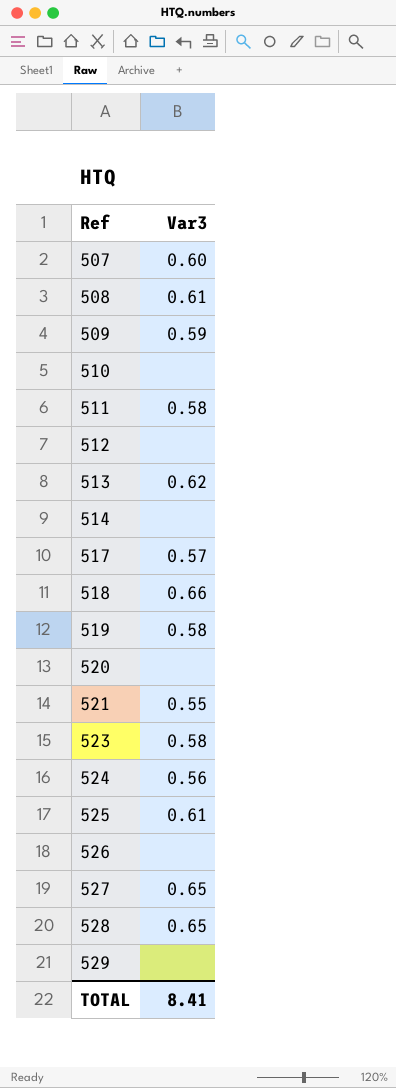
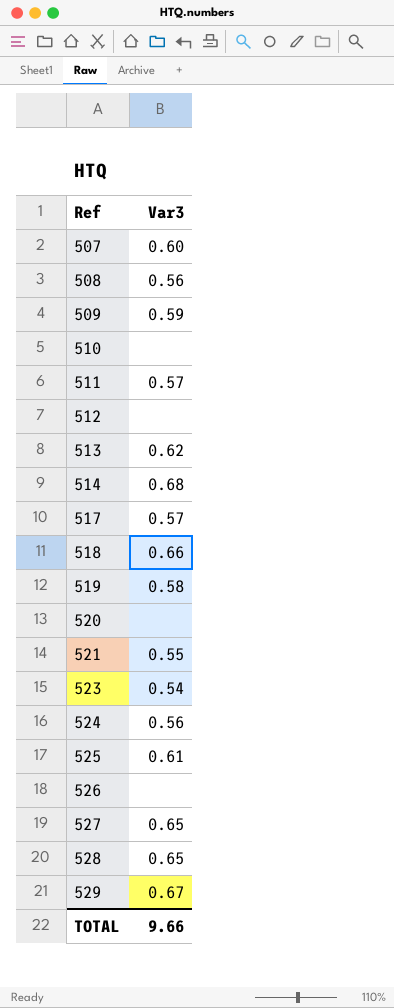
508 | Var3: 0.61 -> 0.56
511 | Var3: 0.58 -> 0.57
514 | Var3: none -> 0.68
523 | Var3: 0.58 -> 0.54
529 | Var3: none -> 0.67
TOTAL | Var3: 8.41 -> 9.66

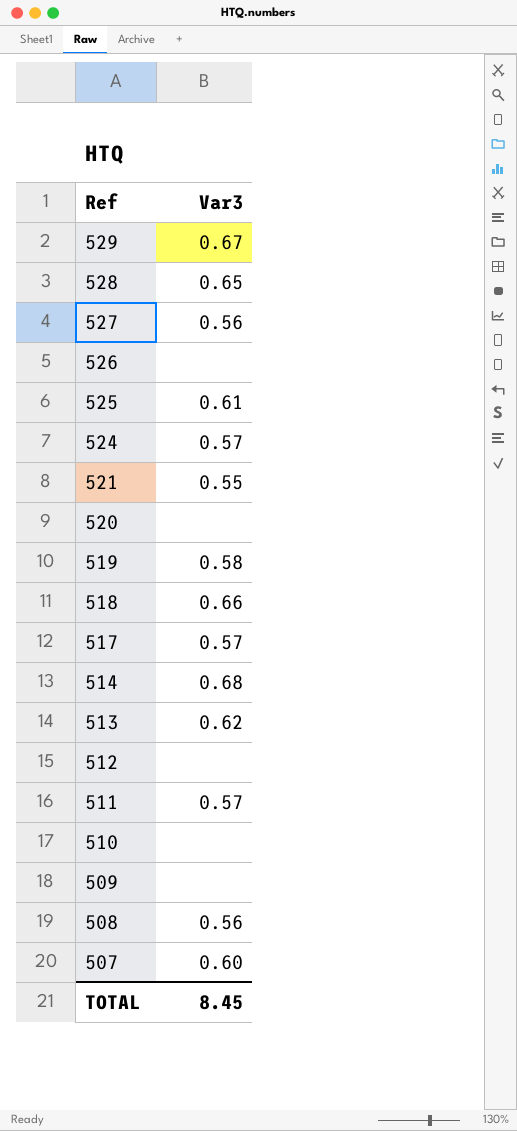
row order: Ref ascending -> Ref descending
row 523: 0.54 -> none
527 | Var3: 0.65 -> 0.56
524 | Var3: 0.56 -> 0.57
509 | Var3: 0.59 -> none
TOTAL | Var3: 9.66 -> 8.45

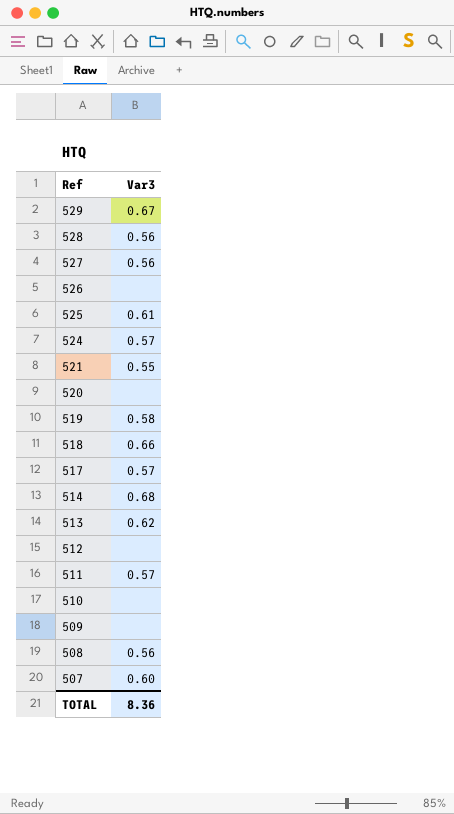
528 | Var3: 0.65 -> 0.56
TOTAL | Var3: 8.45 -> 8.36

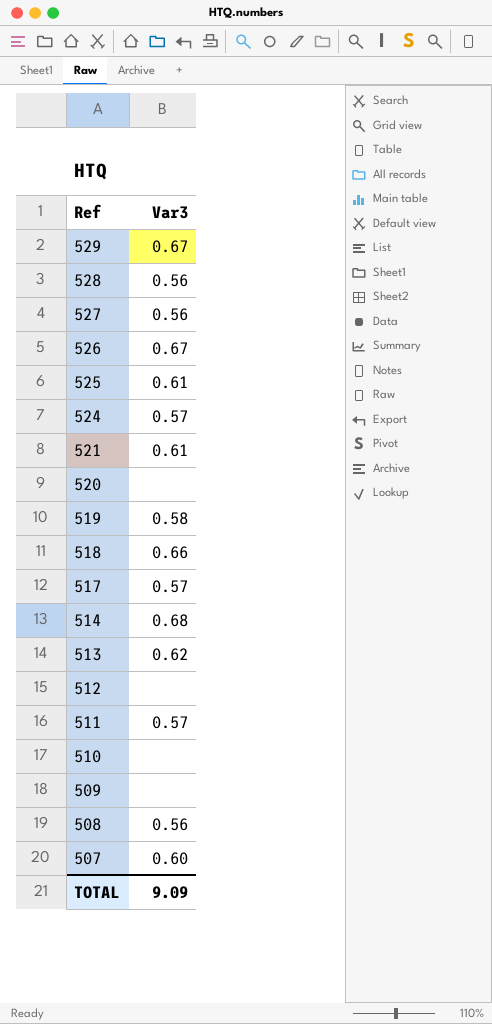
526 | Var3: none -> 0.67
521 | Var3: 0.55 -> 0.61
TOTAL | Var3: 8.36 -> 9.09

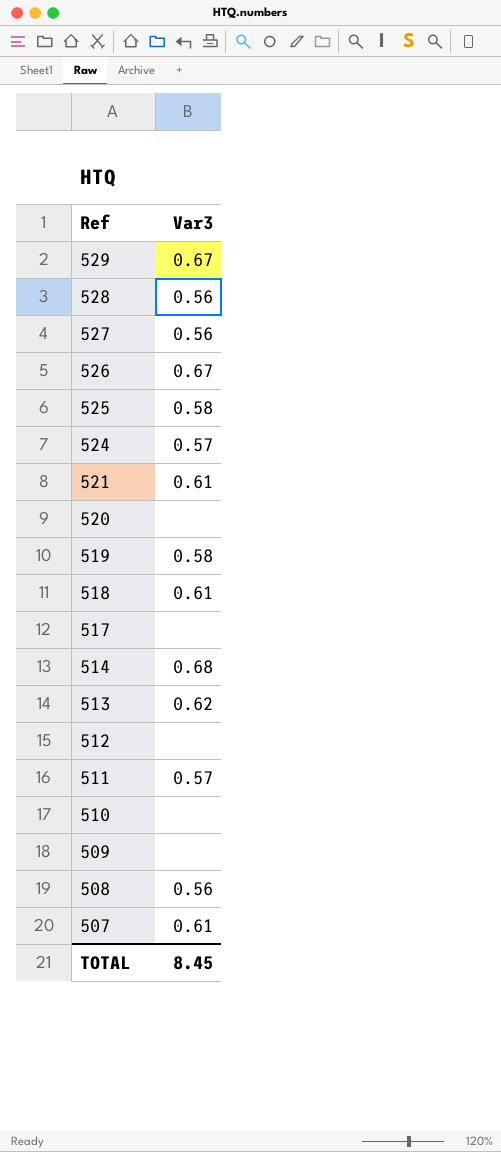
525 | Var3: 0.61 -> 0.58
518 | Var3: 0.66 -> 0.61
517 | Var3: 0.57 -> none
507 | Var3: 0.60 -> 0.61
TOTAL | Var3: 9.09 -> 8.45

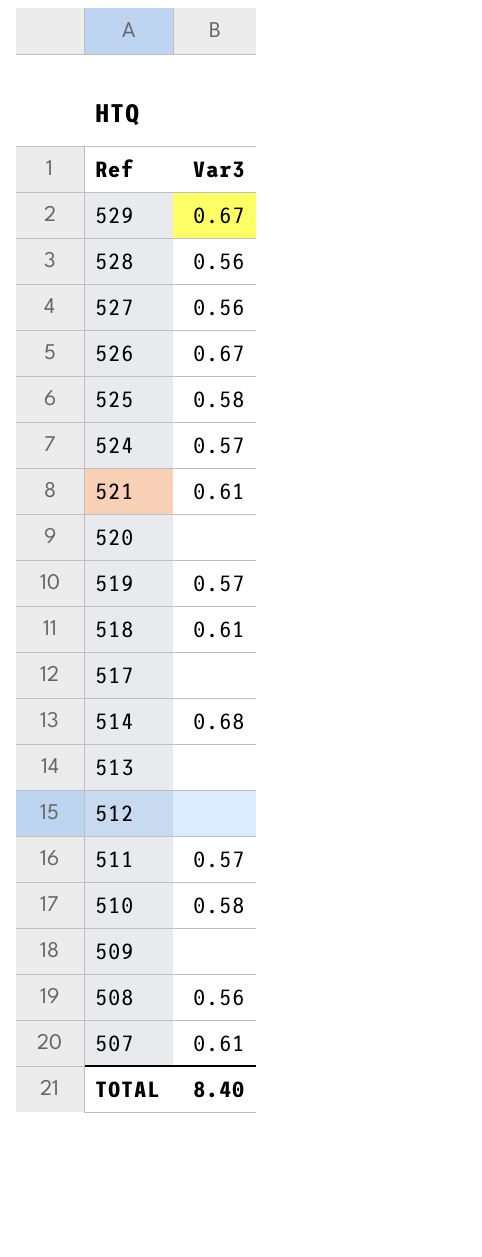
519 | Var3: 0.58 -> 0.57
513 | Var3: 0.62 -> none
510 | Var3: none -> 0.58
TOTAL | Var3: 8.45 -> 8.40

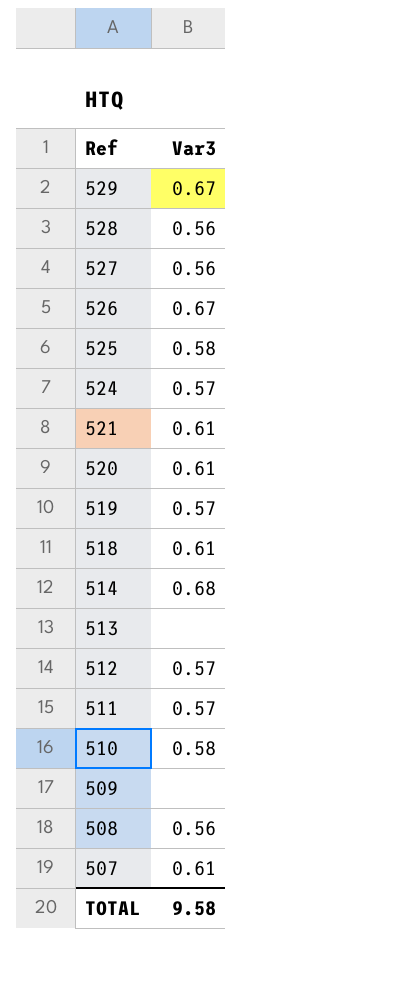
row 517: none -> none
520 | Var3: none -> 0.61
512 | Var3: none -> 0.57
TOTAL | Var3: 8.40 -> 9.58

